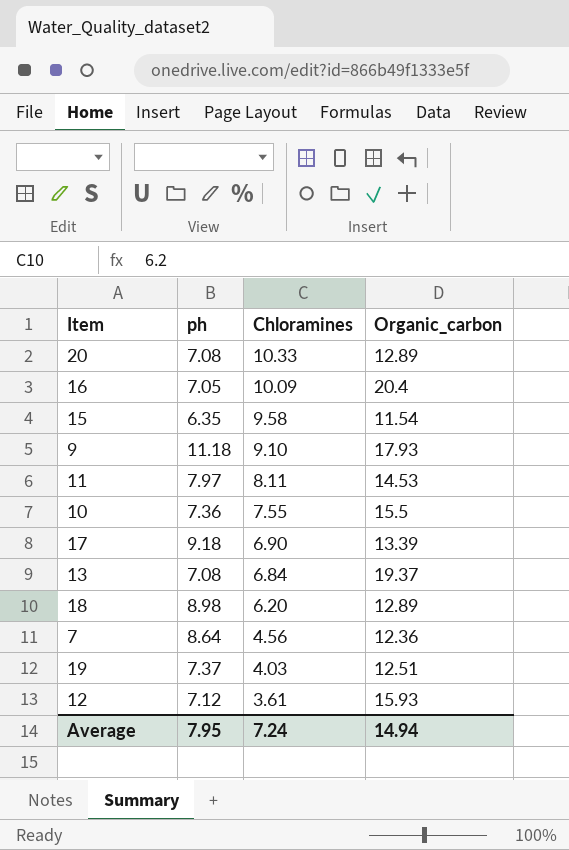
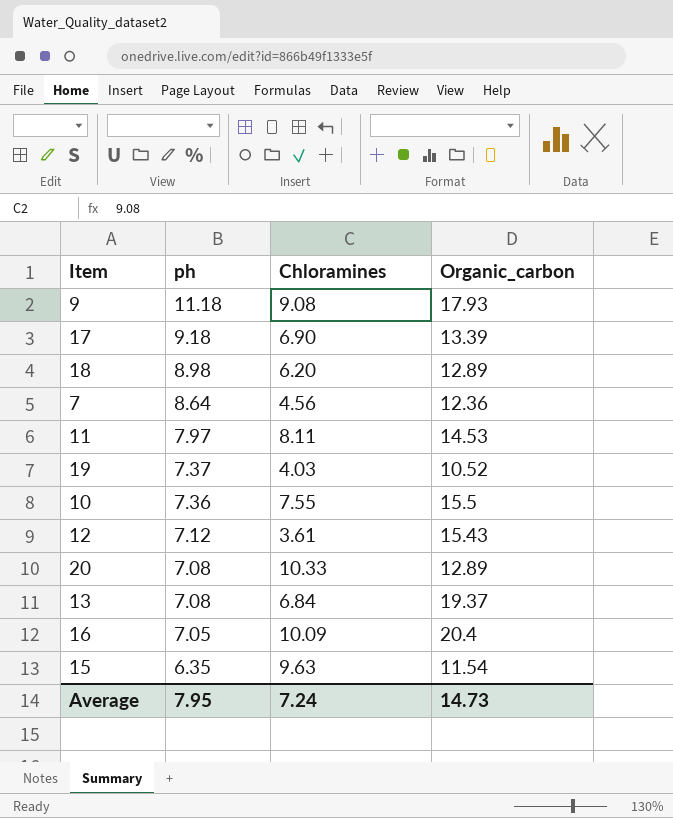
row order: Chloramines descending -> ph descending
9 | Chloramines: 9.10 -> 9.08
19 | Organic_carbon: 12.51 -> 10.52
12 | Organic_carbon: 15.93 -> 15.43
15 | Chloramines: 9.58 -> 9.63
Average | Organic_carbon: 14.94 -> 14.73

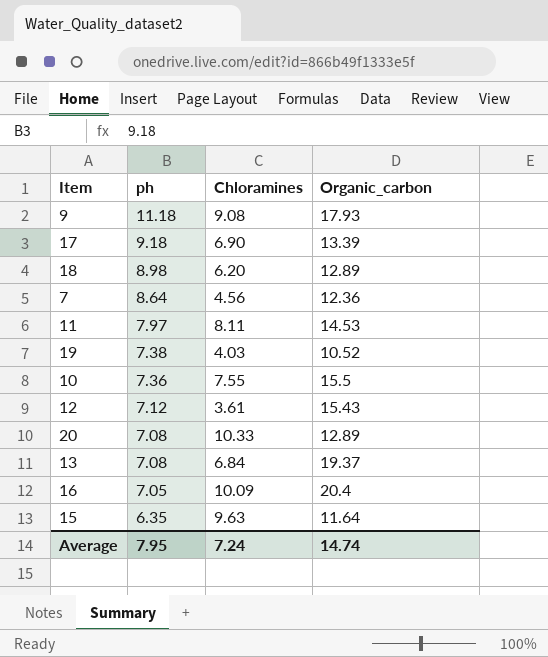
19 | ph: 7.37 -> 7.38
15 | Organic_carbon: 11.54 -> 11.64
Average | Organic_carbon: 14.73 -> 14.74

